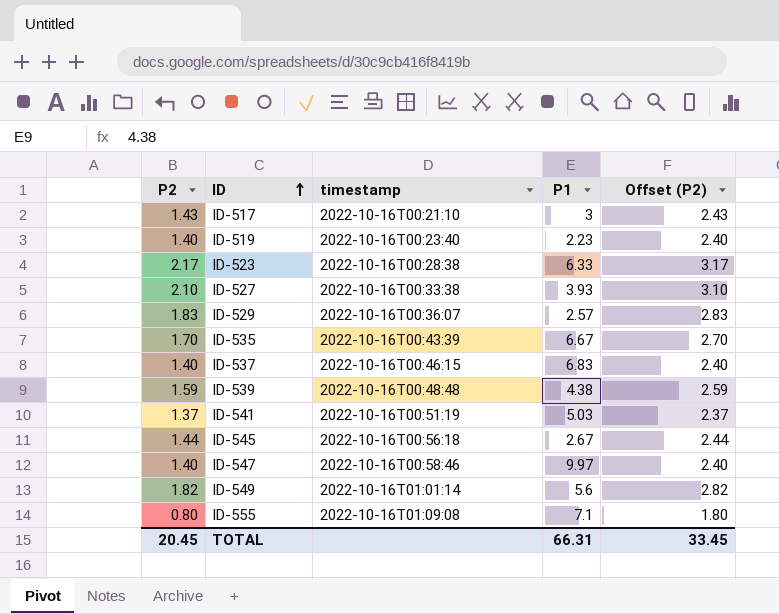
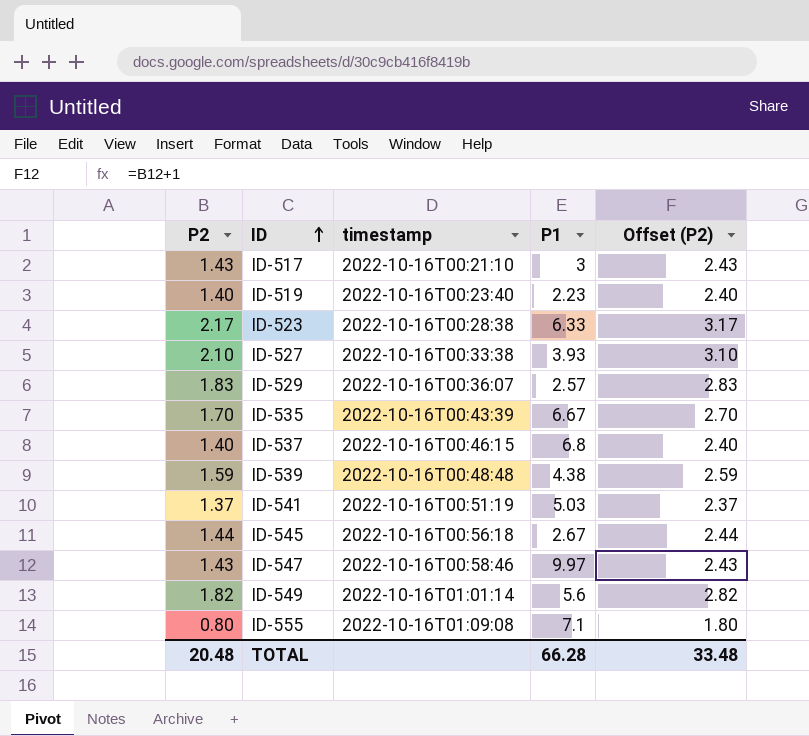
ID-537 | P1: 6.83 -> 6.8
ID-547 | P2: 1.40 -> 1.43
ID-547 | Offset (P2): 2.40 -> 2.43
TOTAL | P2: 20.45 -> 20.48
TOTAL | P1: 66.31 -> 66.28
TOTAL | Offset (P2): 33.45 -> 33.48

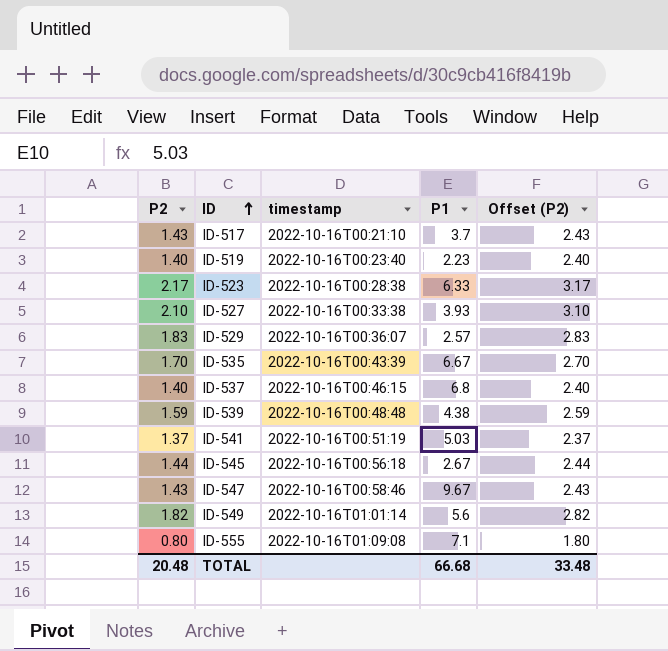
ID-517 | P1: 3 -> 3.7
ID-547 | P1: 9.97 -> 9.67
TOTAL | P1: 66.28 -> 66.68

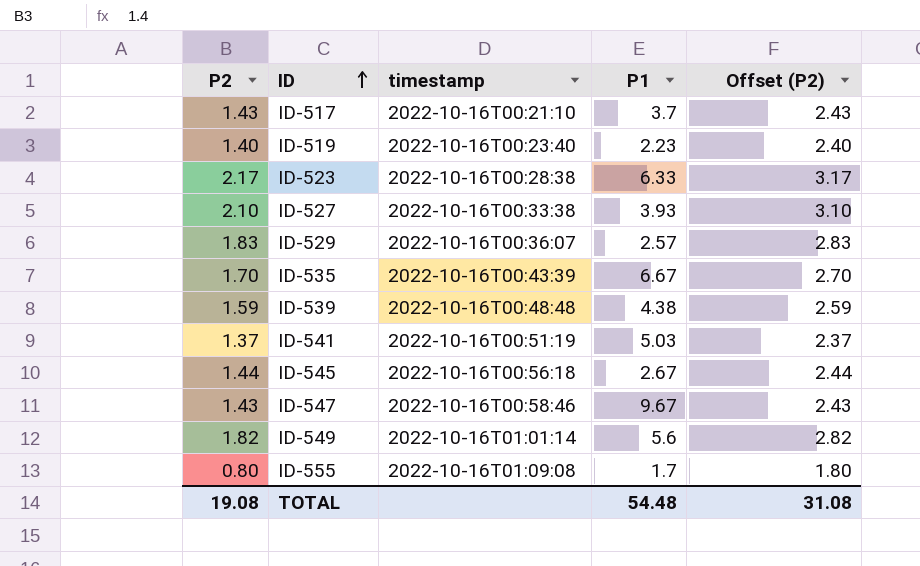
row ID-537: 1.40 | 2022-10-16T00:46:15 | 6.8 | 2.40 -> none
ID-555 | P1: 7.1 -> 1.7
TOTAL | P2: 20.48 -> 19.08
TOTAL | P1: 66.68 -> 54.48
TOTAL | Offset (P2): 33.48 -> 31.08

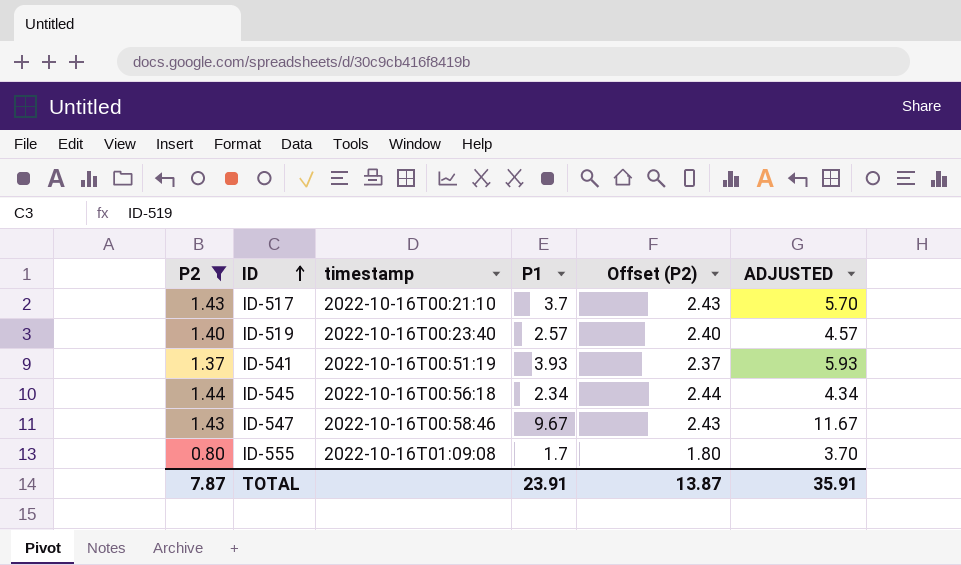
filter: none -> P2 <= 1.44
column ADJUSTED | formula: none -> [P1] + 2
ID-519 | P1: 2.23 -> 2.57
ID-541 | P1: 5.03 -> 3.93
ID-545 | P1: 2.67 -> 2.34
TOTAL | P2: 19.08 -> 7.87
TOTAL | P1: 54.48 -> 23.91
TOTAL | Offset (P2): 31.08 -> 13.87

